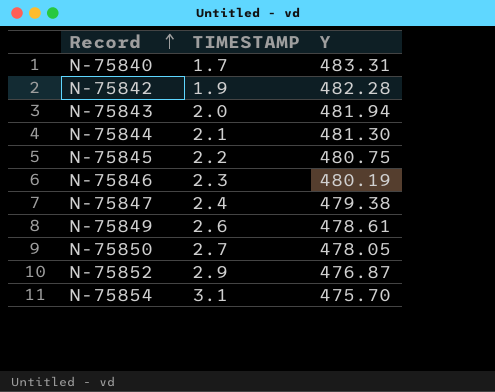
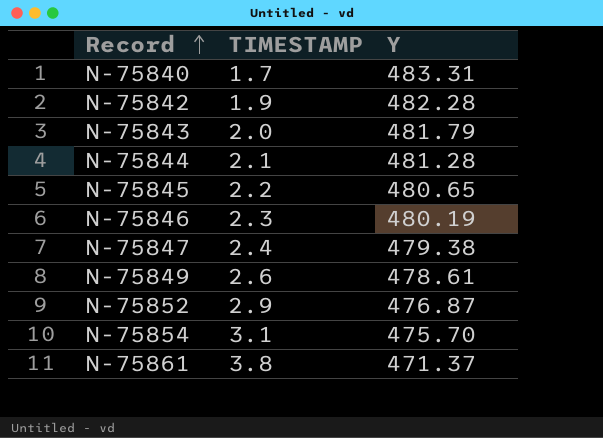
row N-75850: 2.7 | 478.05 -> none
N-75843 | Y: 481.94 -> 481.79
N-75844 | Y: 481.30 -> 481.28
N-75845 | Y: 480.75 -> 480.65
row N-75861: none -> 3.8 | 471.37

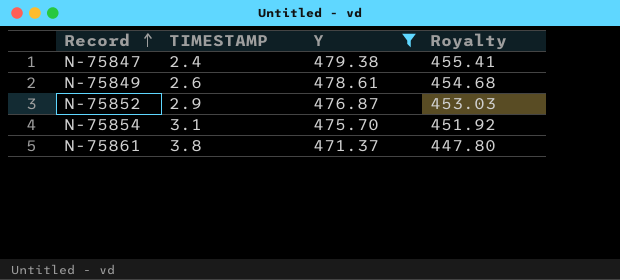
filter: none -> Y <= 479.38
column Royalty | formula: none -> [Y] * 0.95

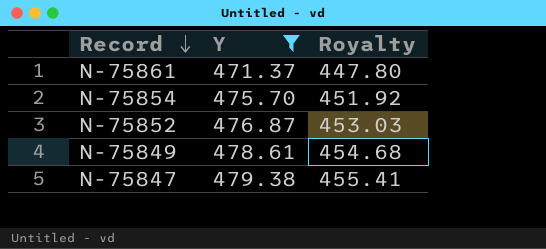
row order: Record ascending -> Record descending
column TIMESTAMP | position: 2 -> none

